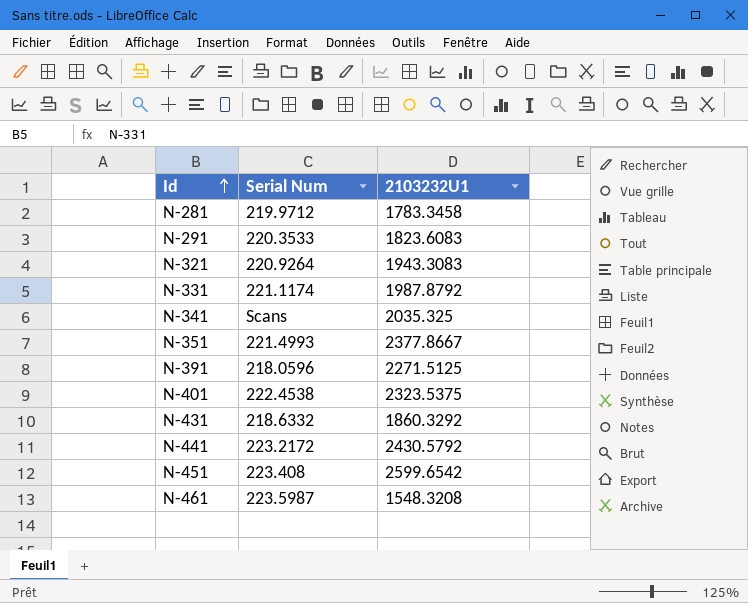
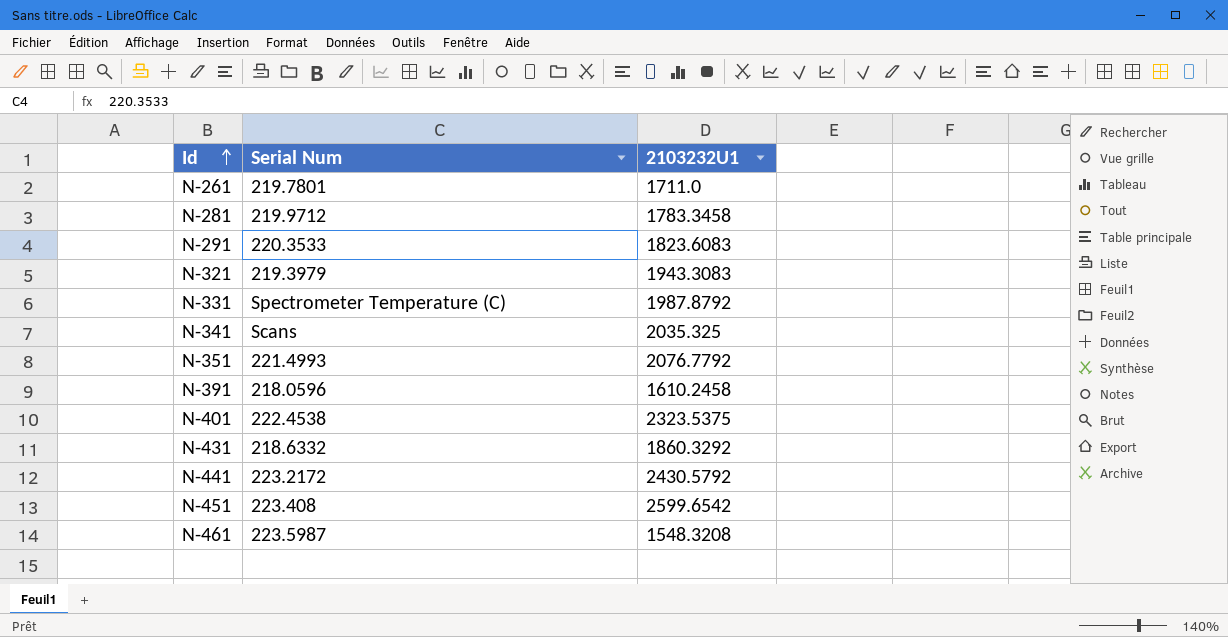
row N-261: none -> 219.7801 | 1711.0
N-321 | Serial Num: 220.9264 -> 219.3979
N-331 | Serial Num: 221.1174 -> Spectrometer Temperature (C)
N-351 | 2103232U1: 2377.8667 -> 2076.7792
N-391 | 2103232U1: 2271.5125 -> 1610.2458

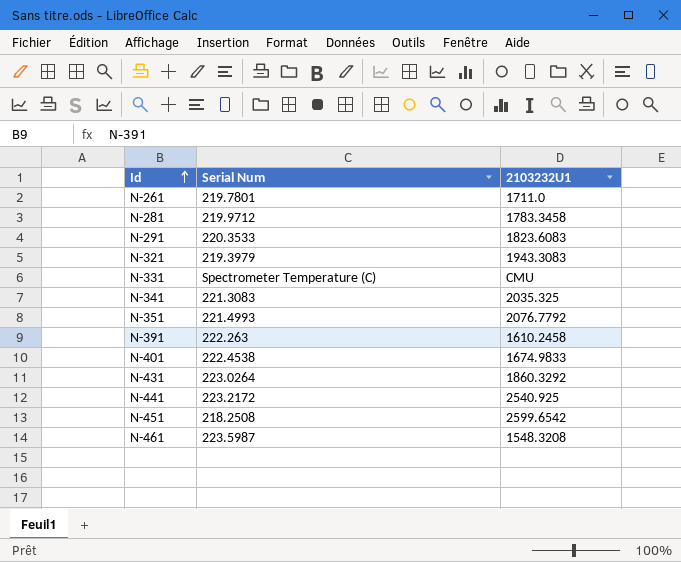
N-331 | 2103232U1: 1987.8792 -> CMU
N-341 | Serial Num: Scans -> 221.3083
N-391 | Serial Num: 218.0596 -> 222.263
N-401 | 2103232U1: 2323.5375 -> 1674.9833
N-431 | Serial Num: 218.6332 -> 223.0264
N-441 | 2103232U1: 2430.5792 -> 2540.925
N-451 | Serial Num: 223.408 -> 218.2508

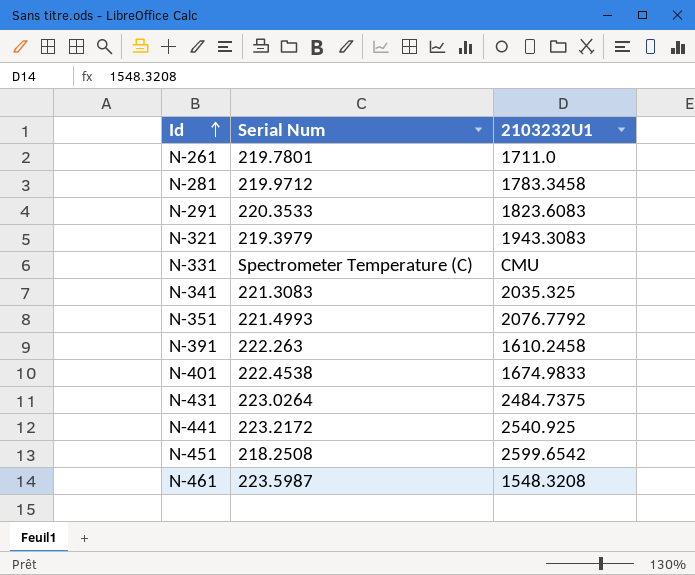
N-431 | 2103232U1: 1860.3292 -> 2484.7375

